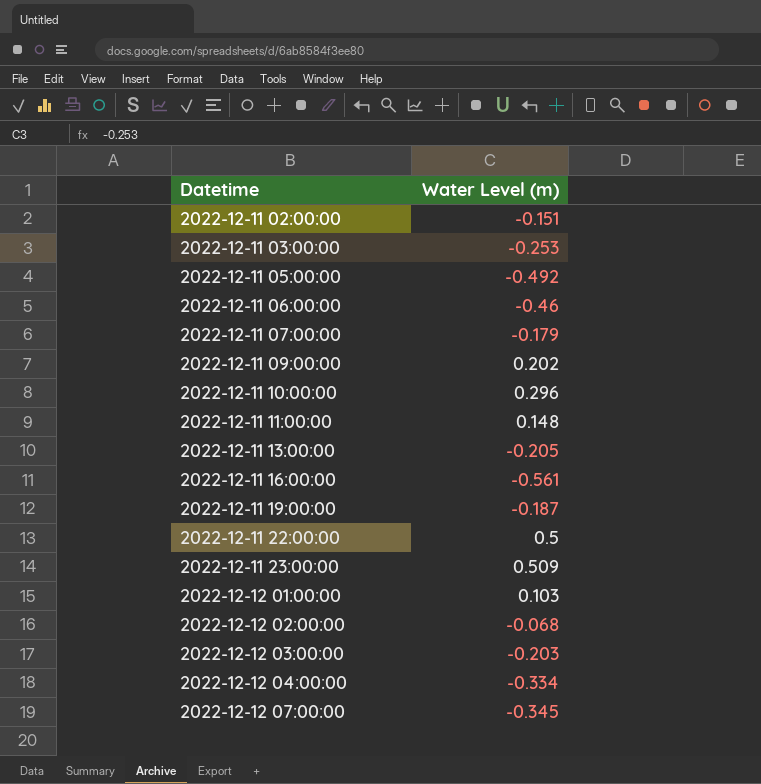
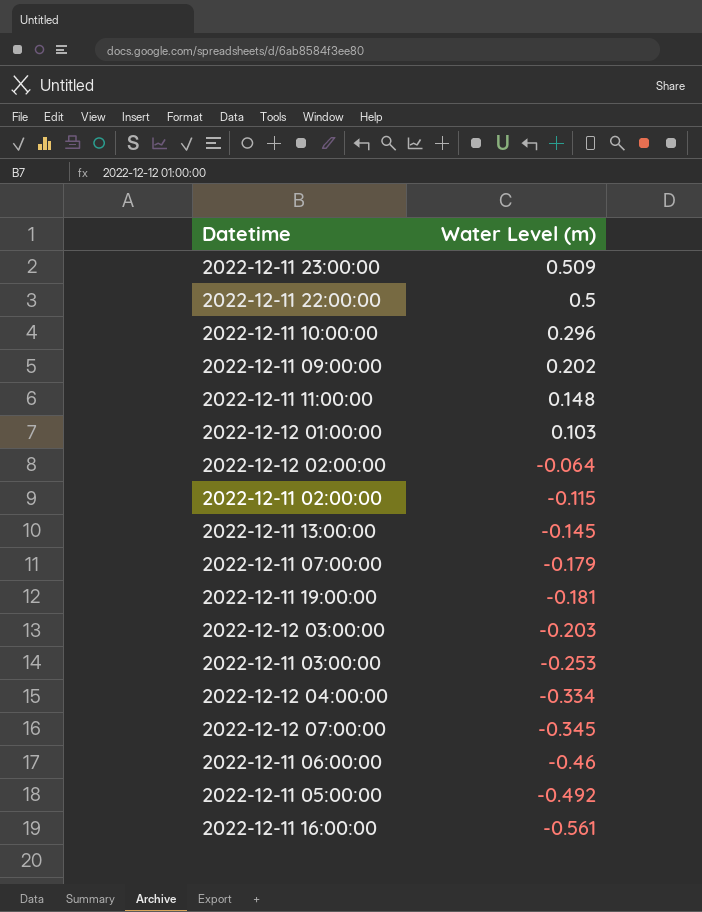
row order: Datetime ascending -> Water Level (m) descending
2022-12-12 02:00:00 | Water Level (m): -0.068 -> -0.064
2022-12-11 02:00:00 | Water Level (m): -0.151 -> -0.115
2022-12-11 13:00:00 | Water Level (m): -0.205 -> -0.145
2022-12-11 19:00:00 | Water Level (m): -0.187 -> -0.181

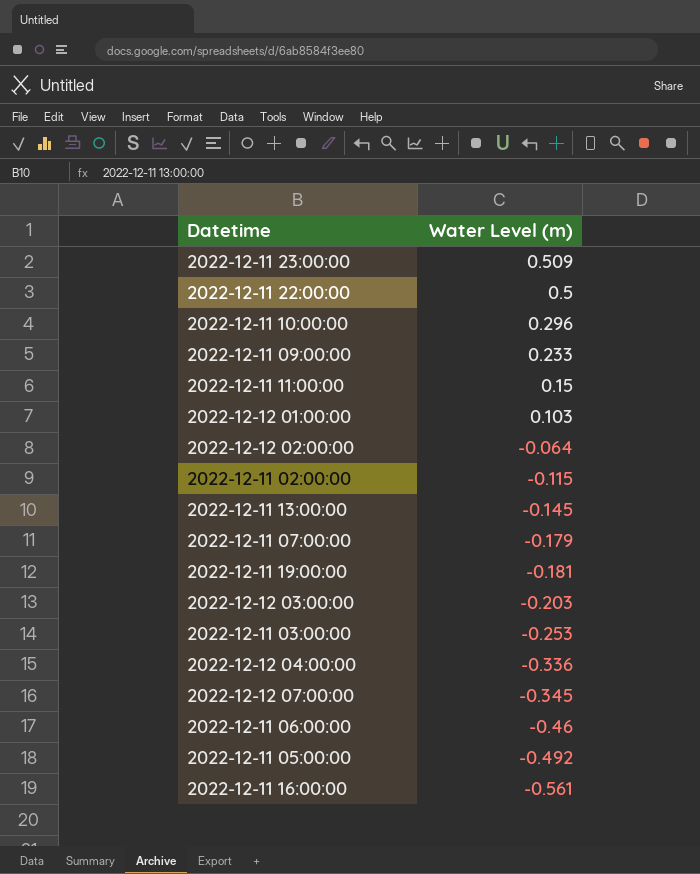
2022-12-11 09:00:00 | Water Level (m): 0.202 -> 0.233
2022-12-11 11:00:00 | Water Level (m): 0.148 -> 0.15
2022-12-12 04:00:00 | Water Level (m): -0.334 -> -0.336

